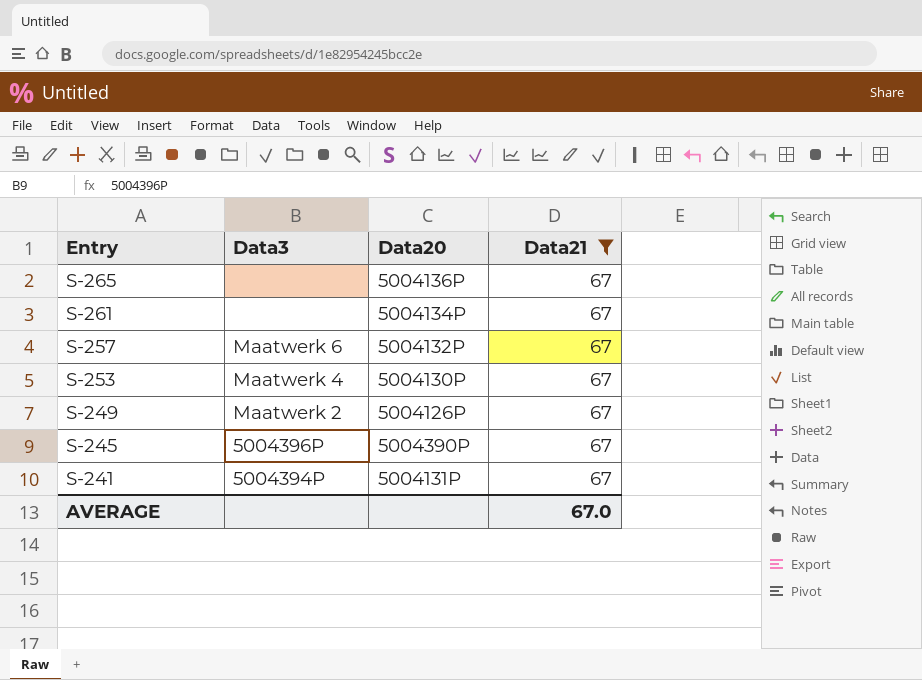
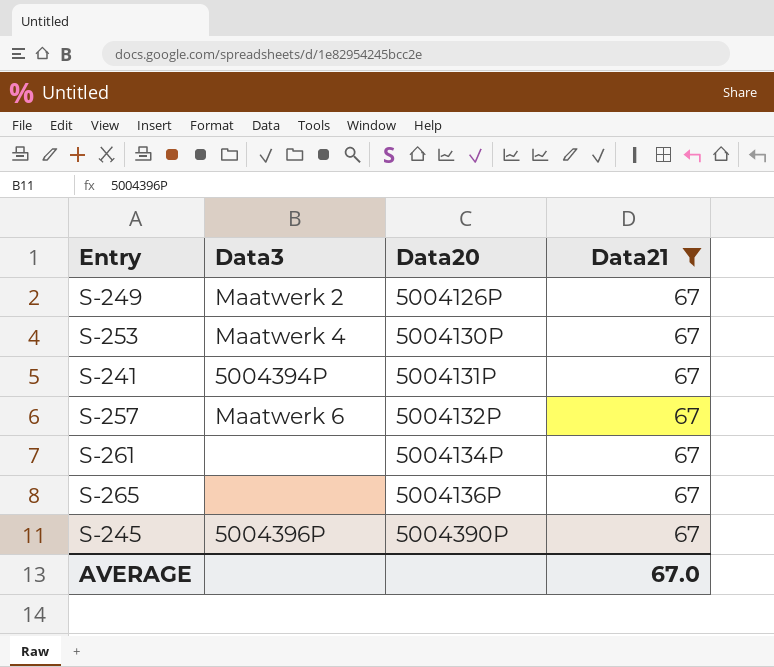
row order: Entry descending -> Data20 ascending

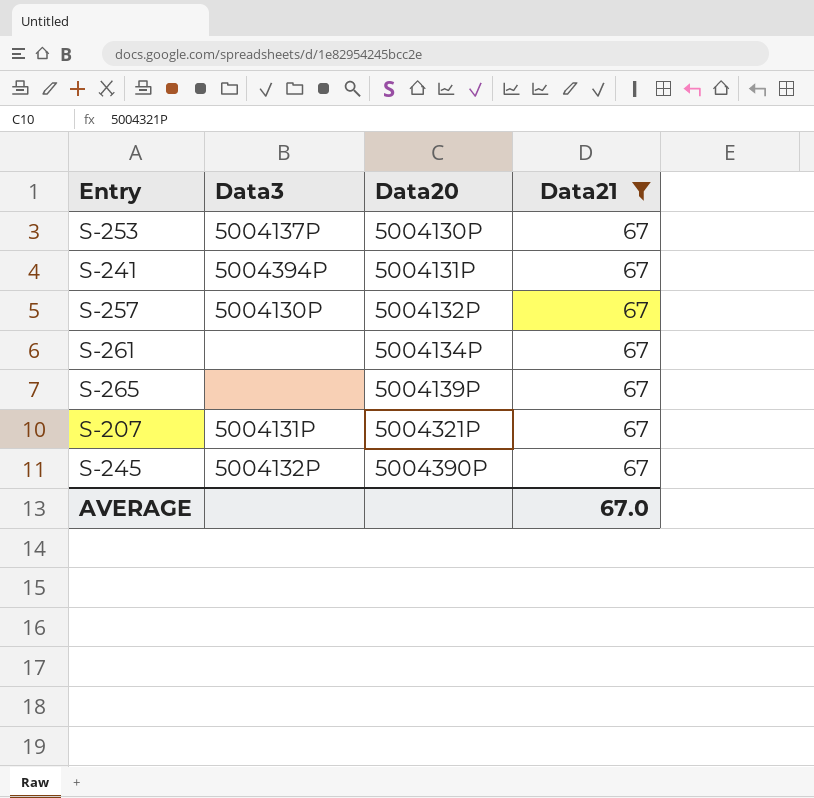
row S-249: Maatwerk 2 | 5004126P | 67 -> none
S-253 | Data3: Maatwerk 4 -> 5004137P
S-257 | Data3: Maatwerk 6 -> 5004130P
S-265 | Data20: 5004136P -> 5004139P
row S-207: none -> 5004131P | 5004321P | 67
S-245 | Data3: 5004396P -> 5004132P

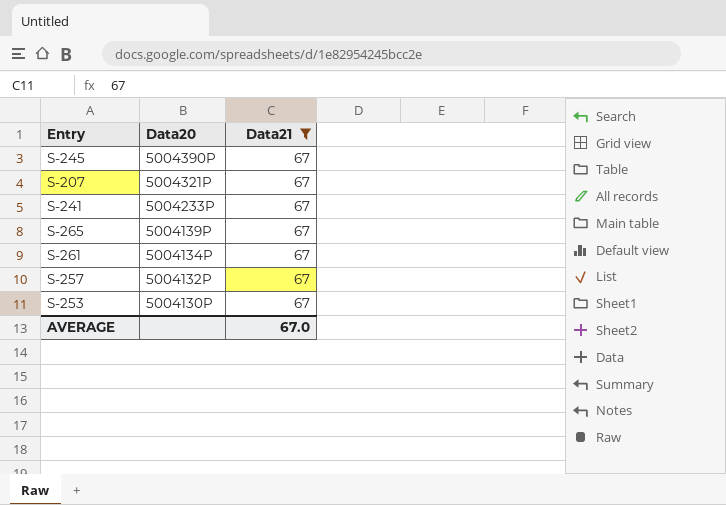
row order: Data20 ascending -> Data20 descending
column Data3 | position: 2 -> none
S-241 | Data20: 5004131P -> 5004233P

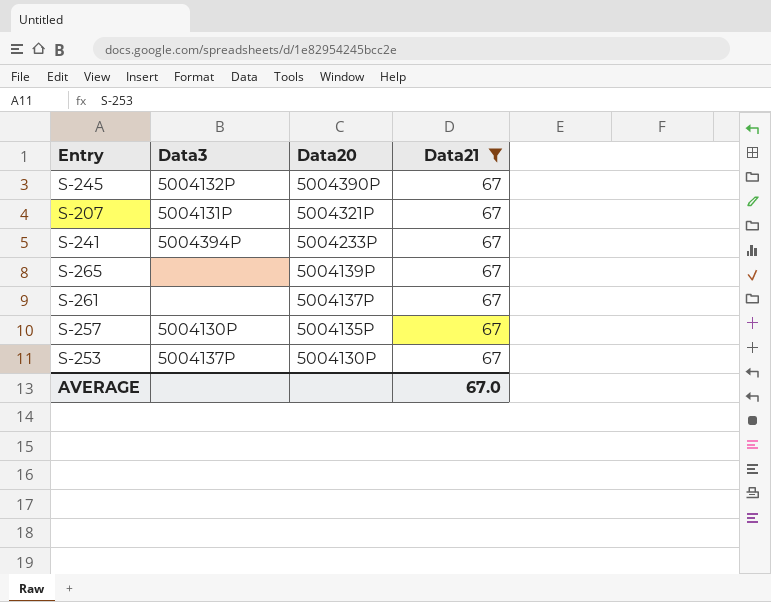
column Data3 | position: none -> 2
S-261 | Data20: 5004134P -> 5004137P
S-257 | Data20: 5004132P -> 5004135P

